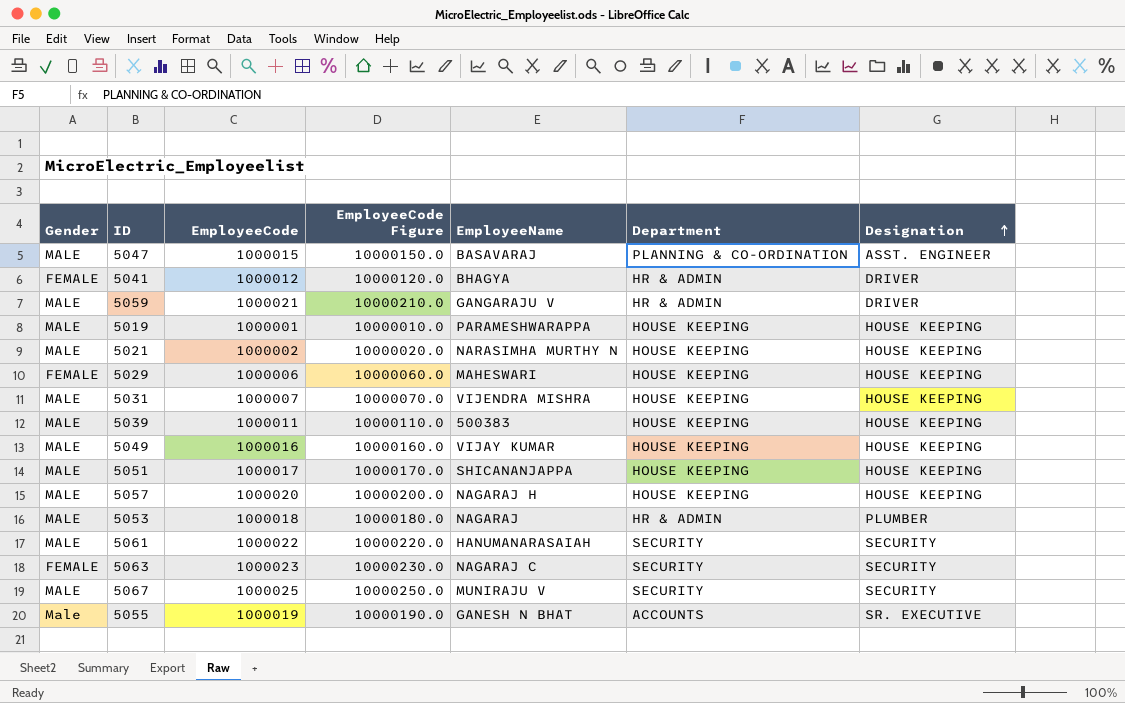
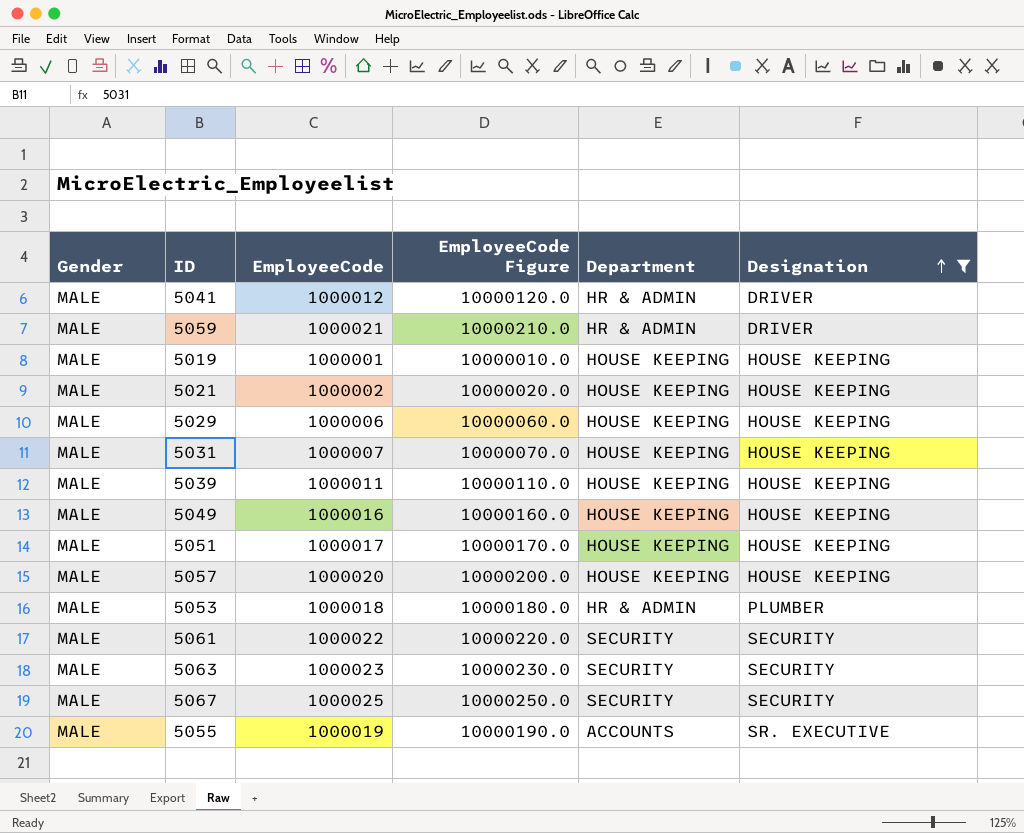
filter: none -> Designation != ASST. ENGINEER
column EmployeeName | position: 5 -> none
5041 | Gender: FEMALE -> MALE
5029 | Gender: FEMALE -> MALE
5063 | Gender: FEMALE -> MALE
5055 | Gender: Male -> MALE

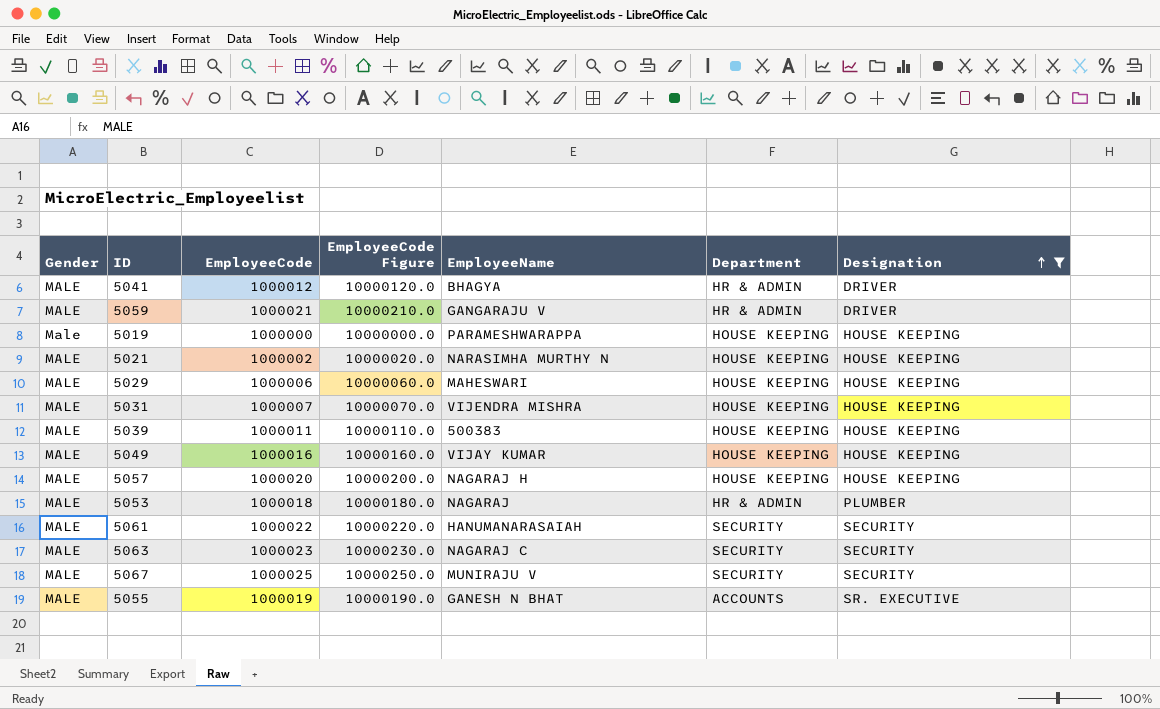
column EmployeeName | position: none -> 5
row 5051: MALE | 1000017 | 10000170.0 | HOUSE KEEPING | HOUSE KEEPING -> none
5019 | Gender: MALE -> Male
5019 | EmployeeCode: 1000001 -> 1000000
5019 | EmployeeCode Figure: 10000010.0 -> 10000000.0

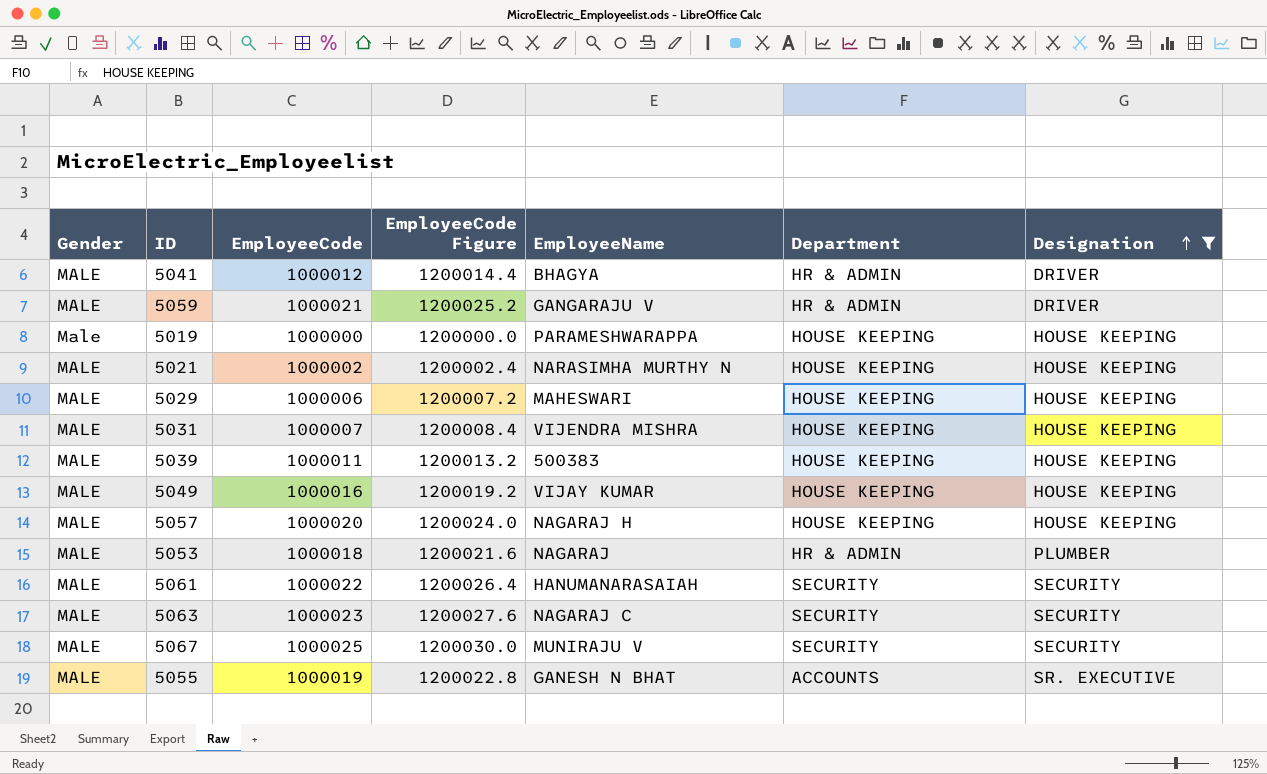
column EmployeeCode Figure | formula: [EmployeeCode] * 10 -> [EmployeeCode] * 1.2

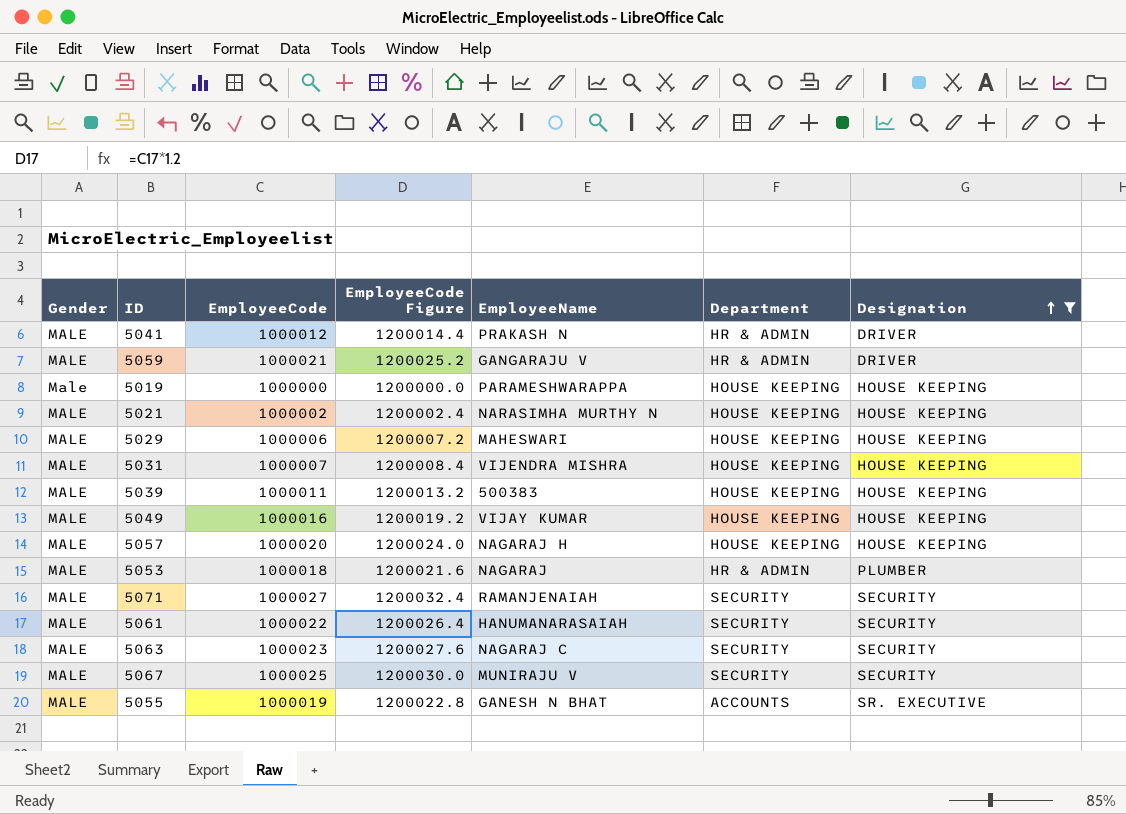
5041 | EmployeeName: BHAGYA -> PRAKASH N
row 5071: none -> MALE | 1000027 | 1200032.4 | RAMANJENAIAH | SECURITY | SECURITY

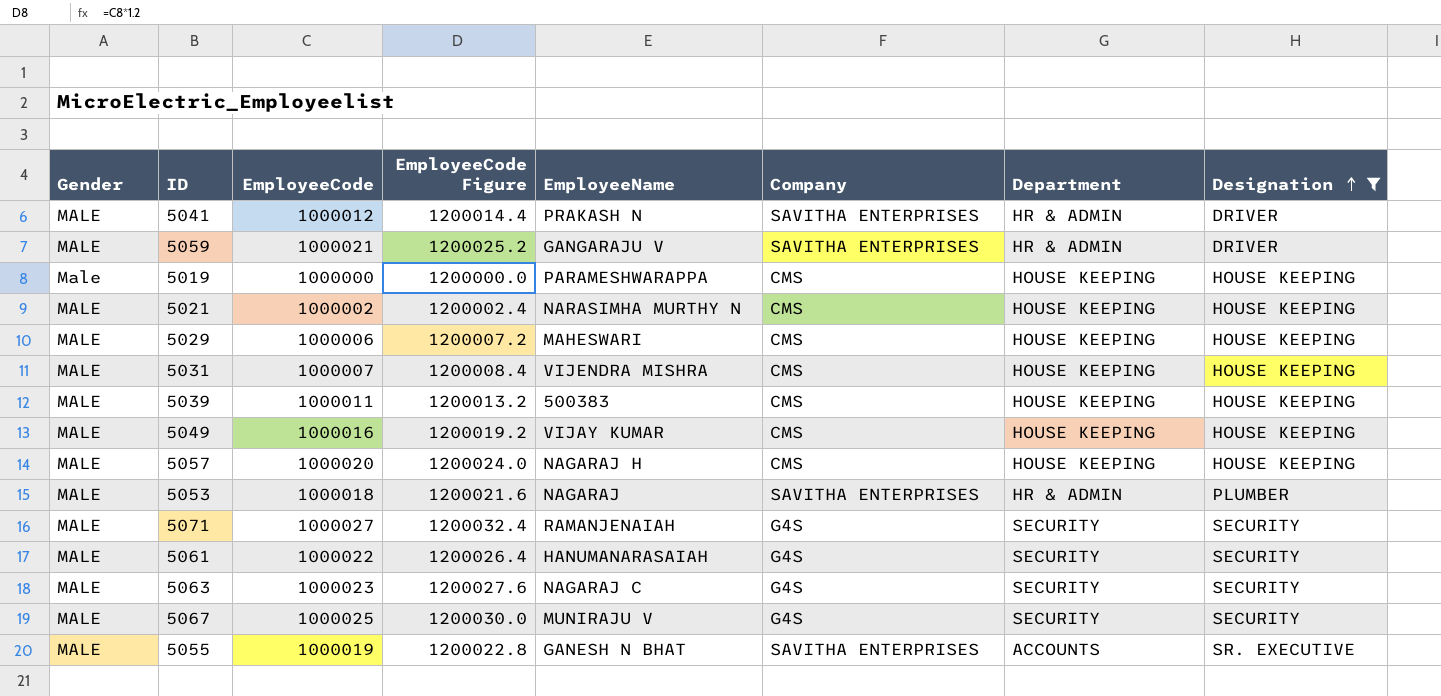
column Company | position: none -> 6

